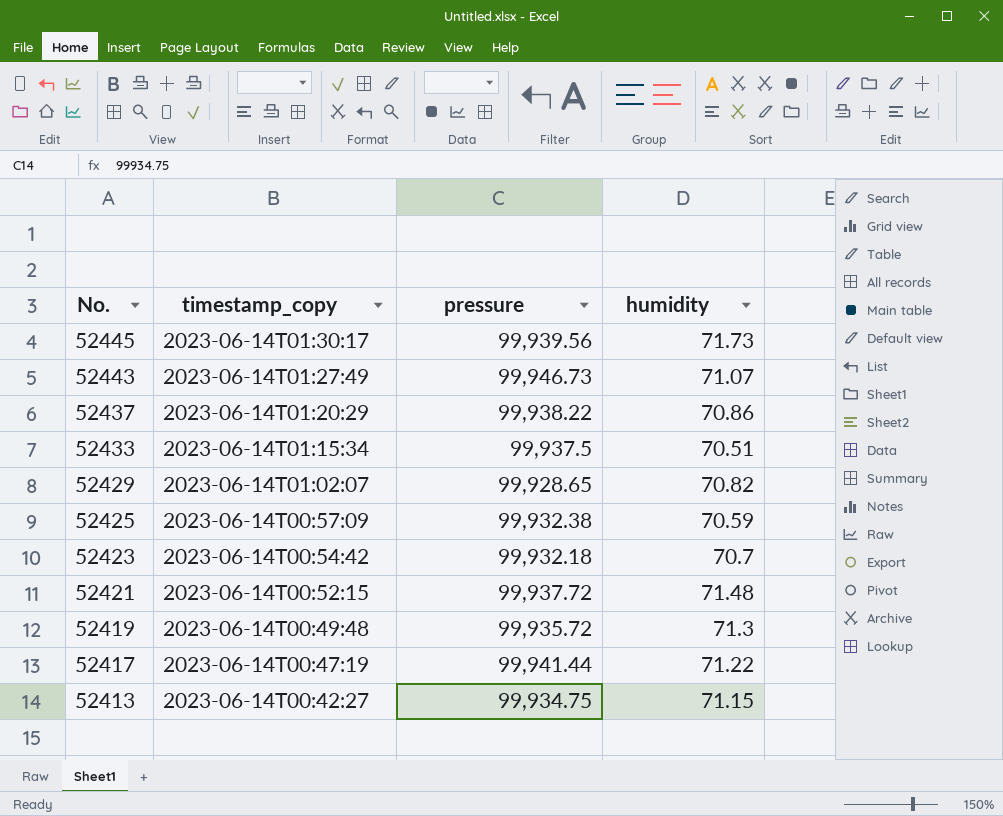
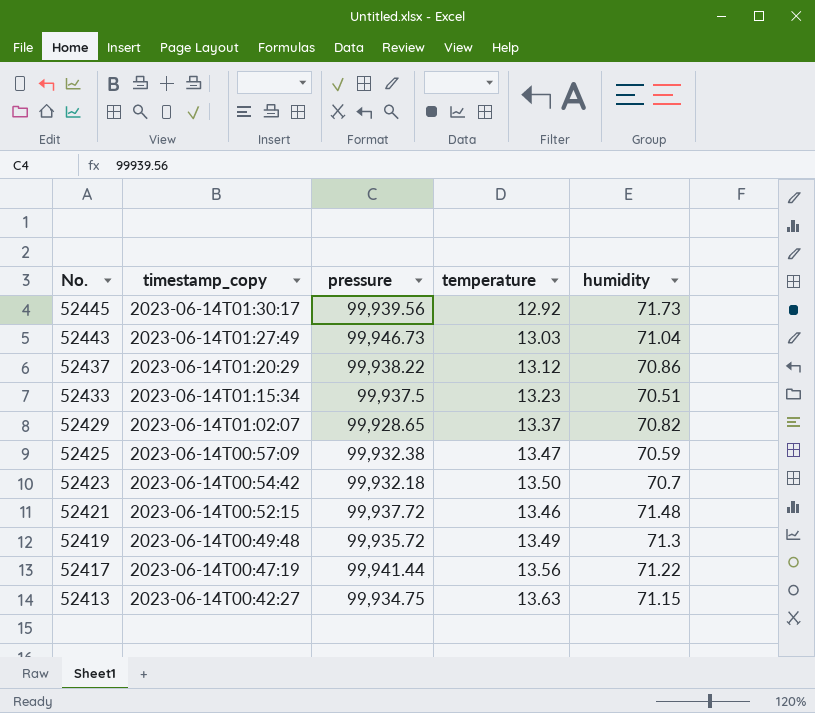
column temperature | position: none -> 4
52443 | humidity: 71.07 -> 71.04

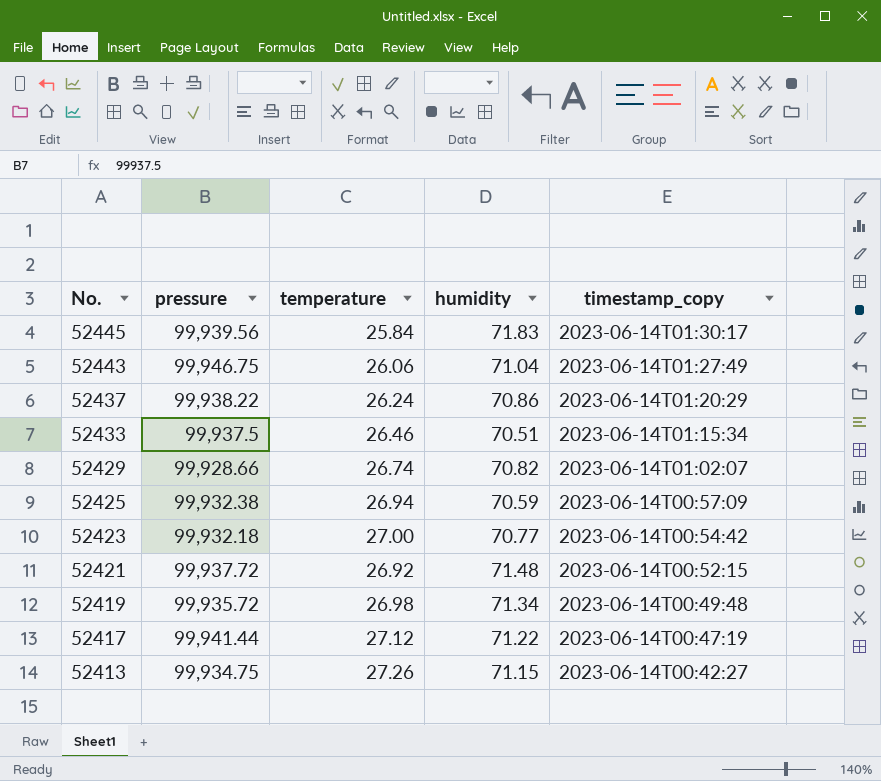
column timestamp_copy | position: 2 -> 5
52445 | temperature: 12.92 -> 25.84
52445 | humidity: 71.73 -> 71.83
52443 | pressure: 99,946.73 -> 99,946.75
52443 | temperature: 13.03 -> 26.06
52437 | temperature: 13.12 -> 26.24
52433 | temperature: 13.23 -> 26.46
52429 | pressure: 99,928.65 -> 99,928.66
52429 | temperature: 13.37 -> 26.74
52425 | temperature: 13.47 -> 26.94
52423 | temperature: 13.50 -> 27.00
52423 | humidity: 70.7 -> 70.77
52421 | temperature: 13.46 -> 26.92
52419 | temperature: 13.49 -> 26.98
52419 | humidity: 71.3 -> 71.34
52417 | temperature: 13.56 -> 27.12
52413 | temperature: 13.63 -> 27.26

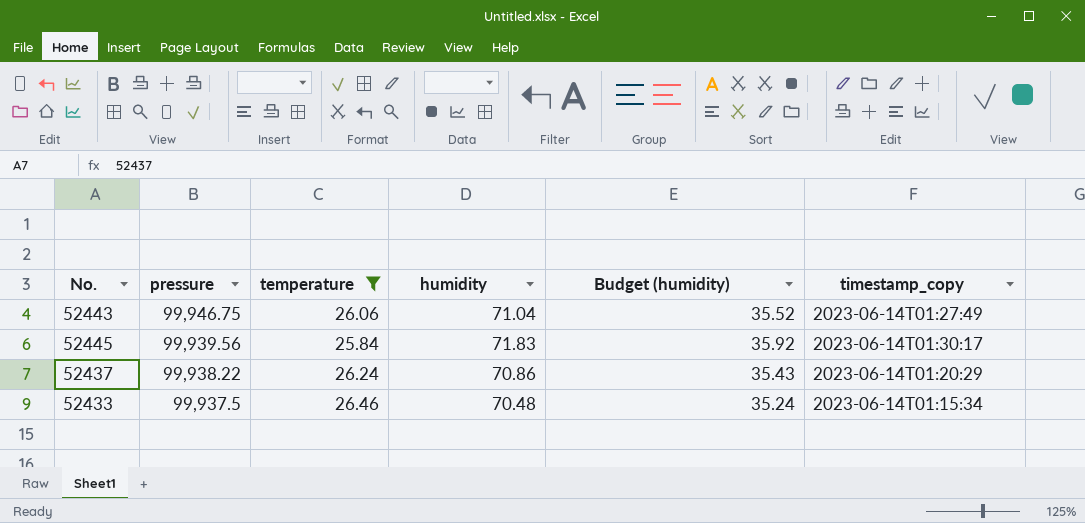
filter: none -> temperature <= 26.46
row order: No. descending -> pressure descending
column Budget (humidity) | formula: none -> [humidity] * 0.5
52433 | humidity: 70.51 -> 70.48

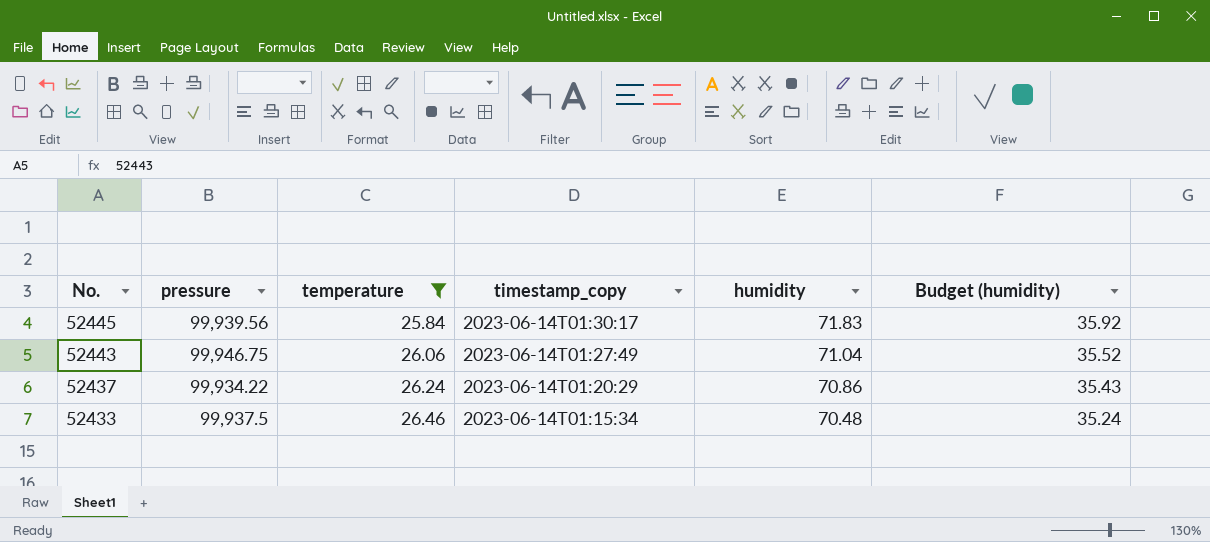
row order: pressure descending -> No. descending
column timestamp_copy | position: 6 -> 4
52437 | pressure: 99,938.22 -> 99,934.22

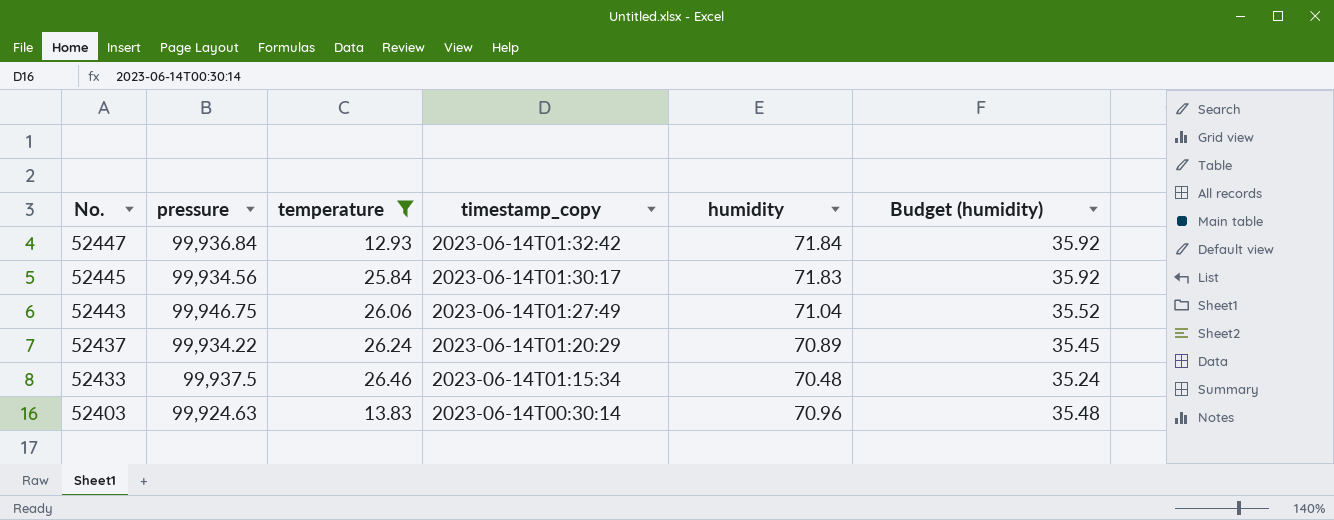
row 52447: none -> 99,936.84 | 12.93 | 2023-06-14T01:32:42 | 71.84 | 35.92
52445 | pressure: 99,939.56 -> 99,934.56
52437 | humidity: 70.86 -> 70.89
52437 | Budget (humidity): 35.43 -> 35.45
row 52403: none -> 99,924.63 | 13.83 | 2023-06-14T00:30:14 | 70.96 | 35.48

